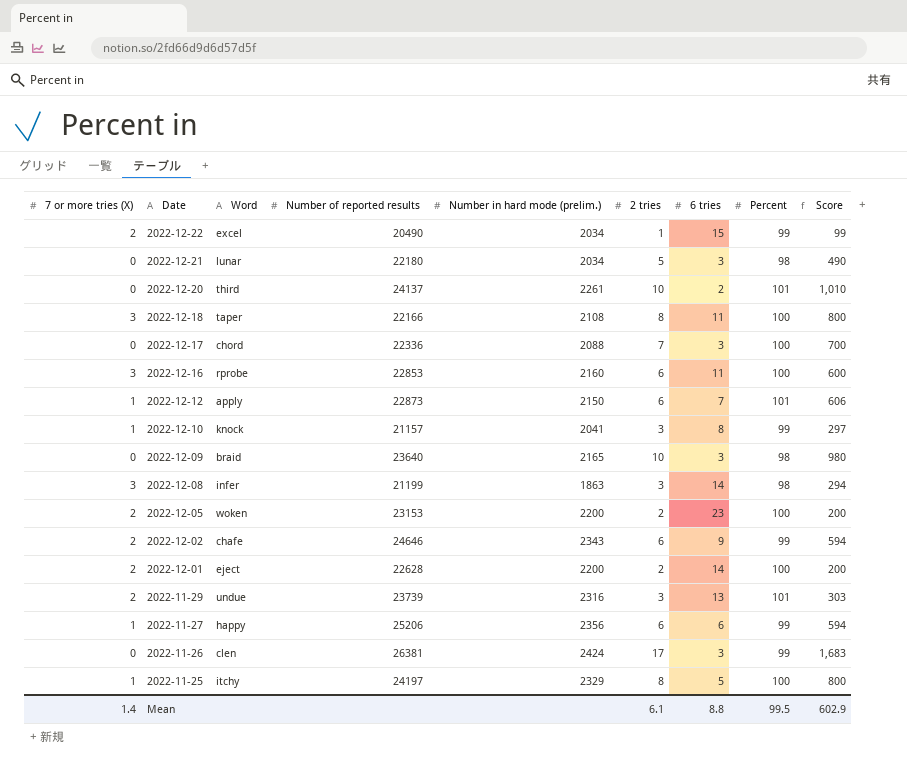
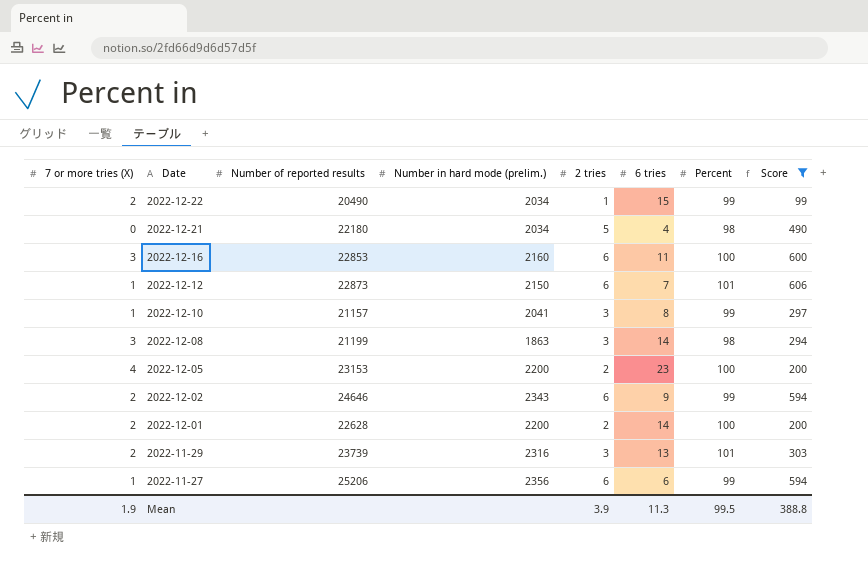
filter: none -> Score <= 606
column Word | position: 3 -> none
2022-12-21 | 6 tries: 3 -> 4
2022-12-05 | 7 or more tries (X): 2 -> 4
Mean | 7 or more tries (X): 1.4 -> 1.9
Mean | 2 tries: 6.1 -> 3.9
Mean | 6 tries: 8.8 -> 11.3
Mean | Score: 602.9 -> 388.8

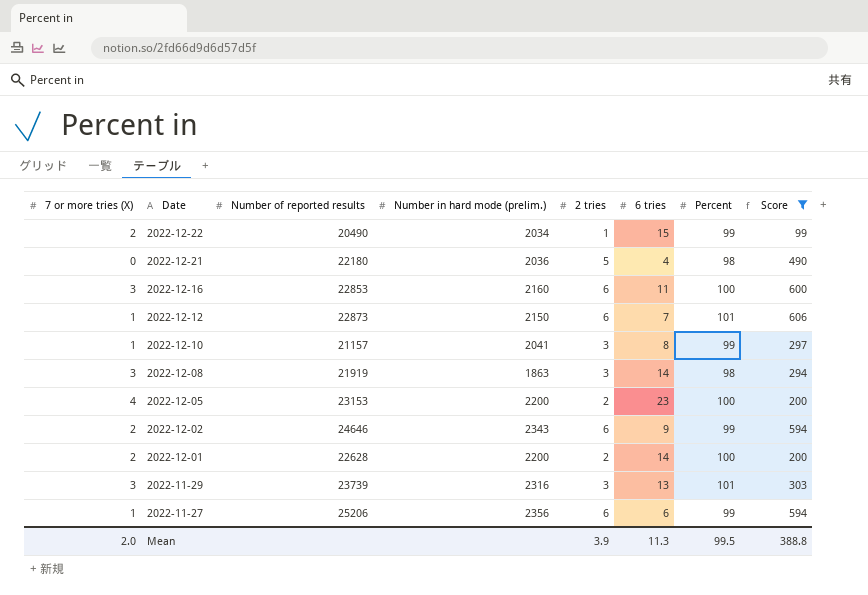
2022-12-21 | Number in hard mode (prelim.): 2034 -> 2036
2022-12-08 | Number of reported results: 21199 -> 21919
2022-11-29 | 7 or more tries (X): 2 -> 3
Mean | 7 or more tries (X): 1.9 -> 2.0

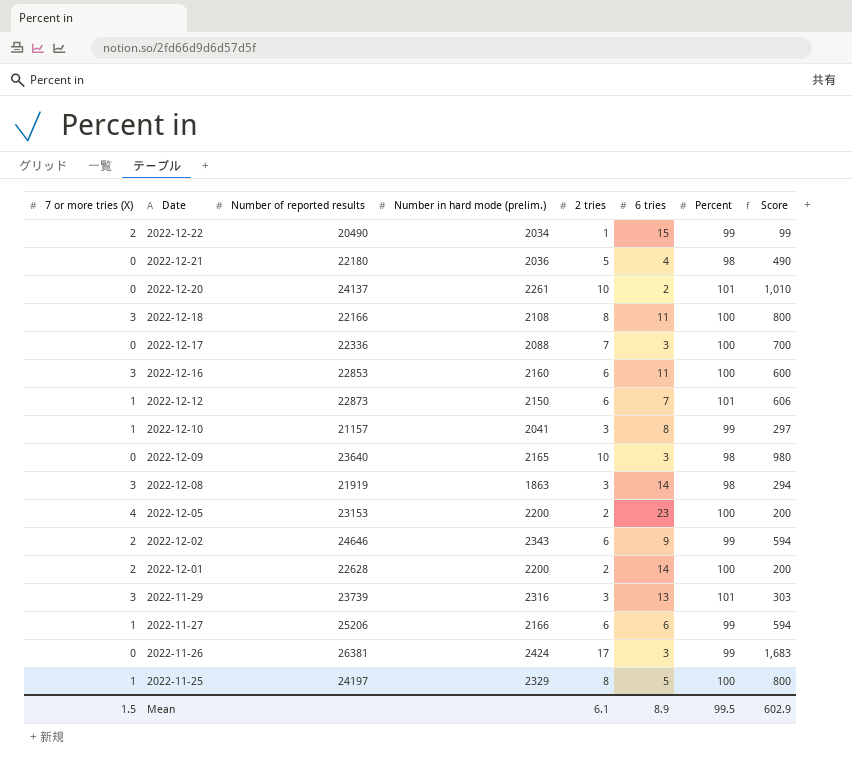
filter: Score <= 606 -> none
2022-11-27 | Number in hard mode (prelim.): 2356 -> 2166
Mean | 7 or more tries (X): 2.0 -> 1.5
Mean | 2 tries: 3.9 -> 6.1
Mean | 6 tries: 11.3 -> 8.9
Mean | Score: 388.8 -> 602.9

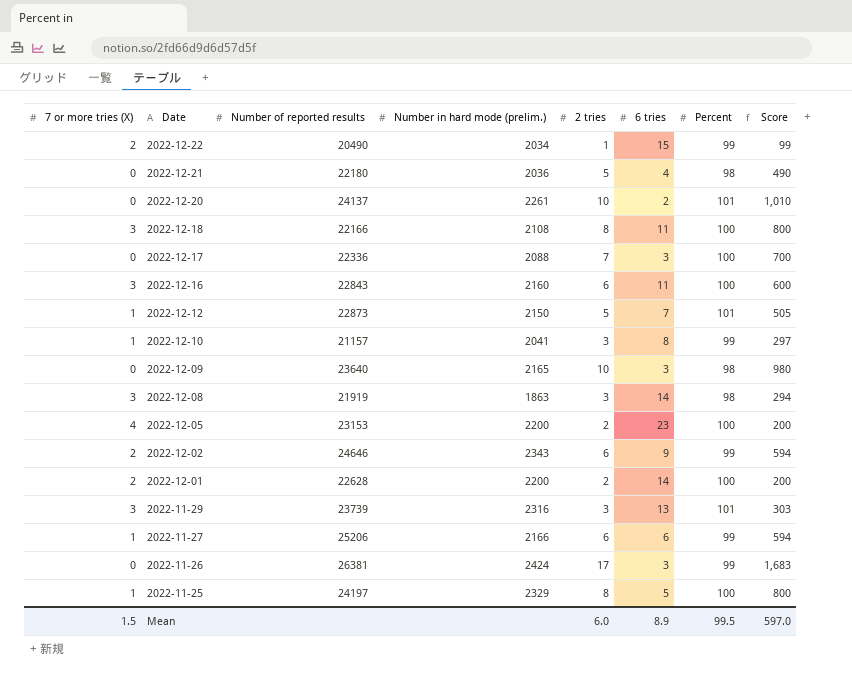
2022-12-16 | Number of reported results: 22853 -> 22843
2022-12-12 | 2 tries: 6 -> 5
2022-12-12 | Score: 606 -> 505
Mean | 2 tries: 6.1 -> 6.0
Mean | Score: 602.9 -> 597.0

